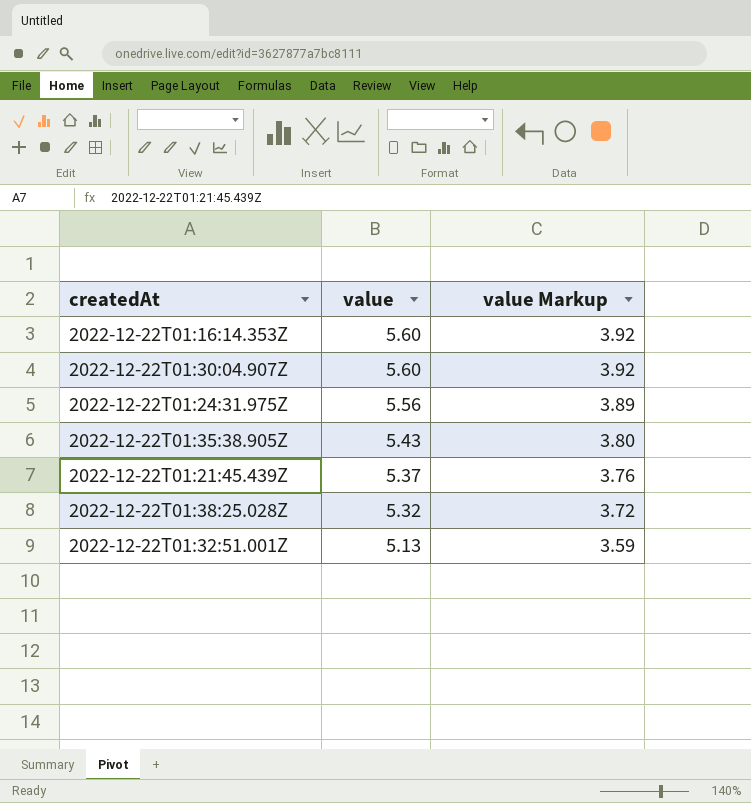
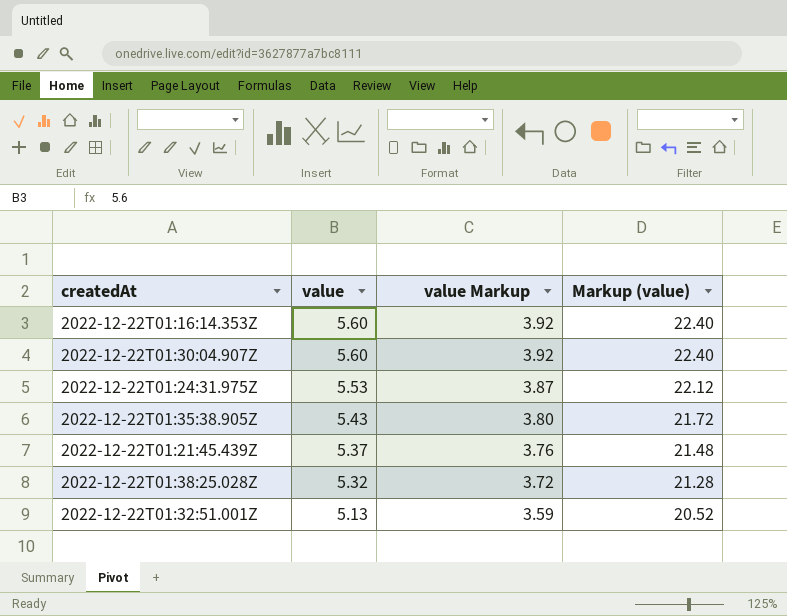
column Markup (value) | formula: none -> [value] * 4
2022-12-22T01:24:31.975Z | value: 5.56 -> 5.53
2022-12-22T01:24:31.975Z | value Markup: 3.89 -> 3.87

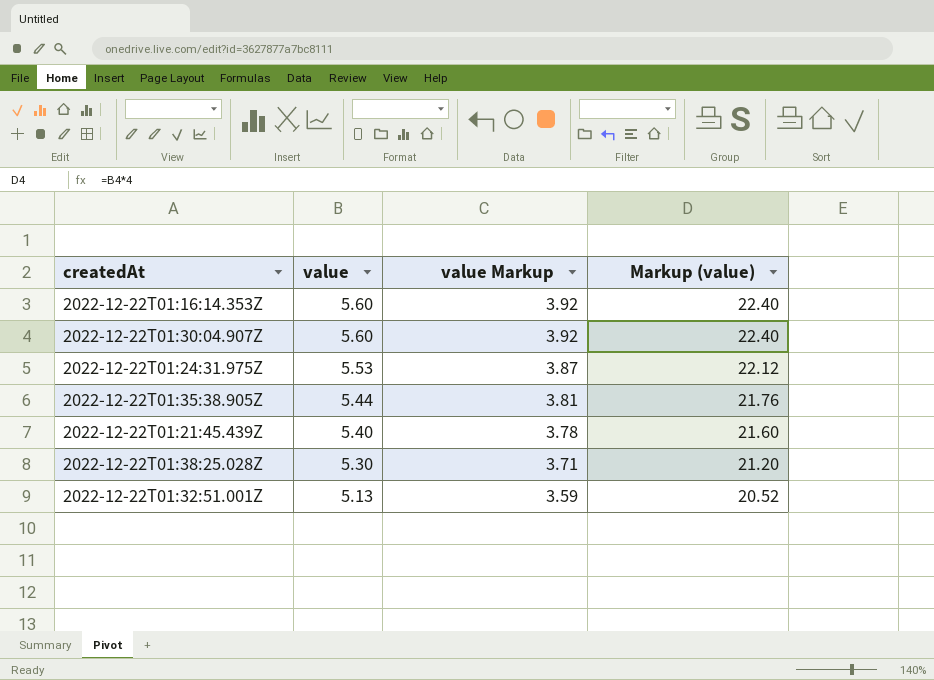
2022-12-22T01:35:38.905Z | value: 5.43 -> 5.44
2022-12-22T01:35:38.905Z | value Markup: 3.80 -> 3.81
2022-12-22T01:35:38.905Z | Markup (value): 21.72 -> 21.76
2022-12-22T01:21:45.439Z | value: 5.37 -> 5.40
2022-12-22T01:21:45.439Z | value Markup: 3.76 -> 3.78
2022-12-22T01:21:45.439Z | Markup (value): 21.48 -> 21.60
2022-12-22T01:38:25.028Z | value: 5.32 -> 5.30
2022-12-22T01:38:25.028Z | value Markup: 3.72 -> 3.71
2022-12-22T01:38:25.028Z | Markup (value): 21.28 -> 21.20

